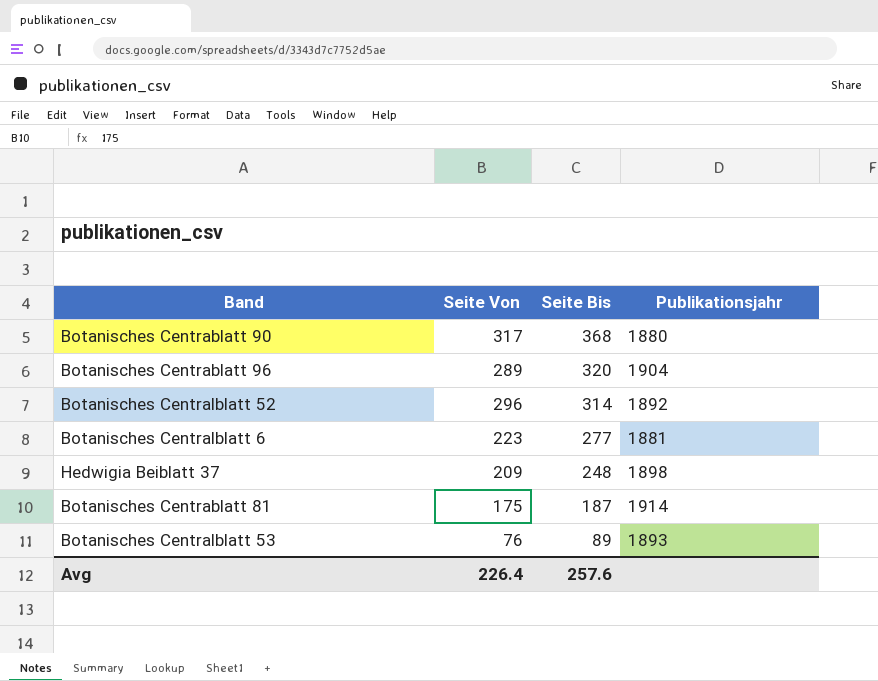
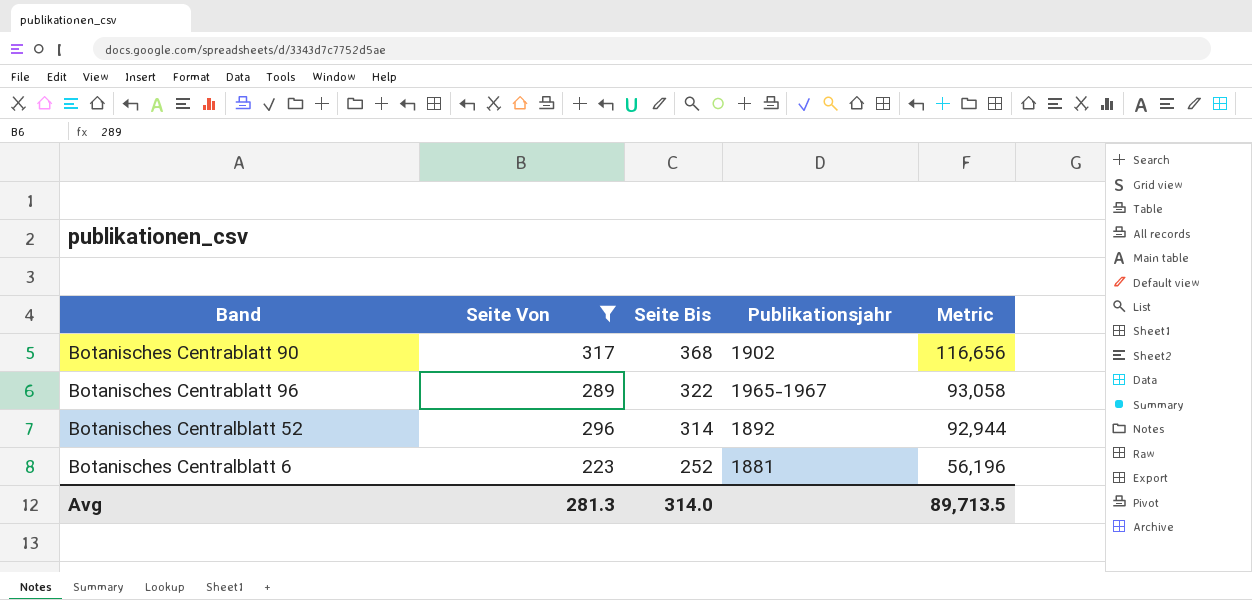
filter: none -> Seite Von >= 223
column Metric | formula: none -> [Seite Von] * [Seite Bis]
Botanisches Centrablatt 90 | Publikationsjahr: 1880 -> 1902
Botanisches Centrablatt 96 | Seite Bis: 320 -> 322
Botanisches Centrablatt 96 | Publikationsjahr: 1904 -> 1965-1967
Botanisches Centralblatt 6 | Seite Bis: 277 -> 252
Avg | Seite Von: 226.4 -> 281.3
Avg | Seite Bis: 257.6 -> 314.0

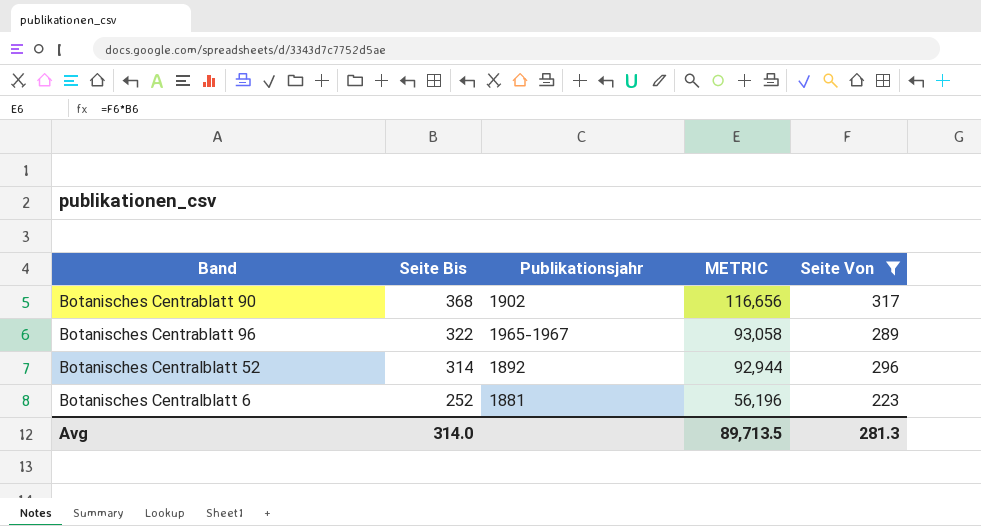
column name: Metric -> METRIC
column Seite Von | position: 2 -> 5

